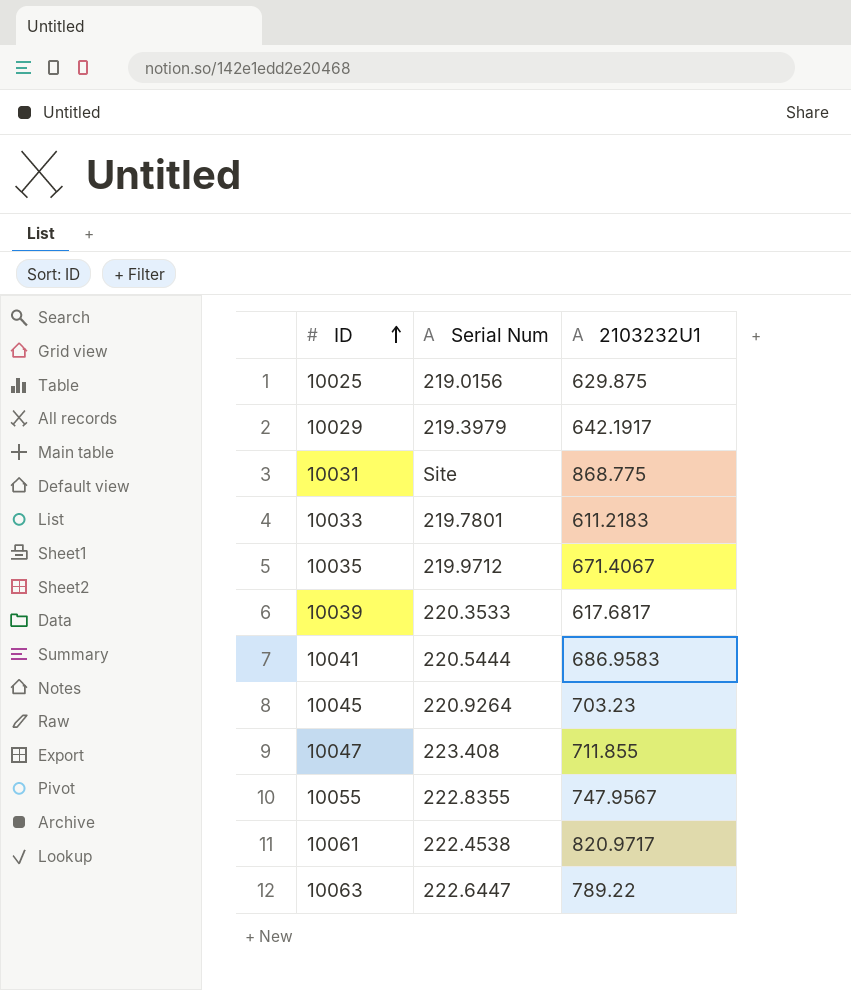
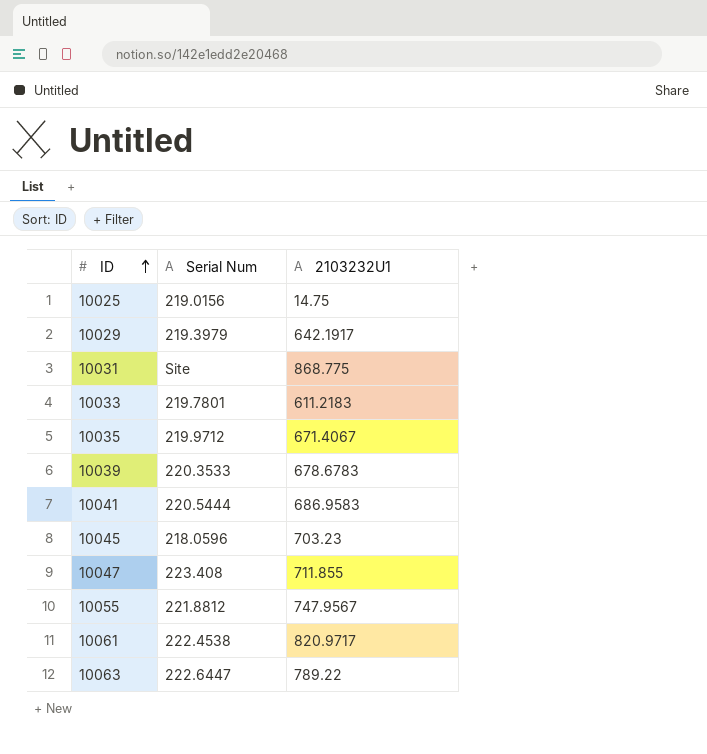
10025 | 2103232U1: 629.875 -> 14.75
10039 | 2103232U1: 617.6817 -> 678.6783
10045 | Serial Num: 220.9264 -> 218.0596
10055 | Serial Num: 222.8355 -> 221.8812

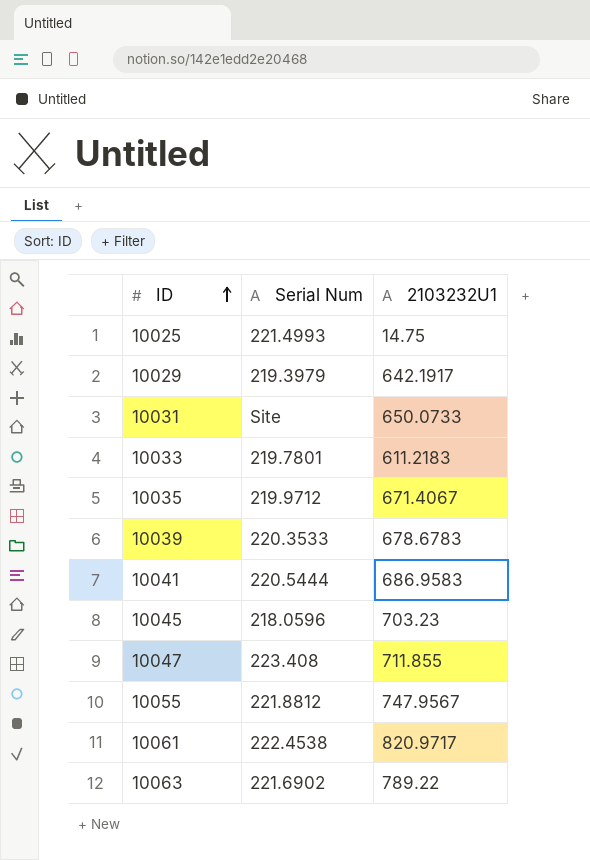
10025 | Serial Num: 219.0156 -> 221.4993
10031 | 2103232U1: 868.775 -> 650.0733
10063 | Serial Num: 222.6447 -> 221.6902

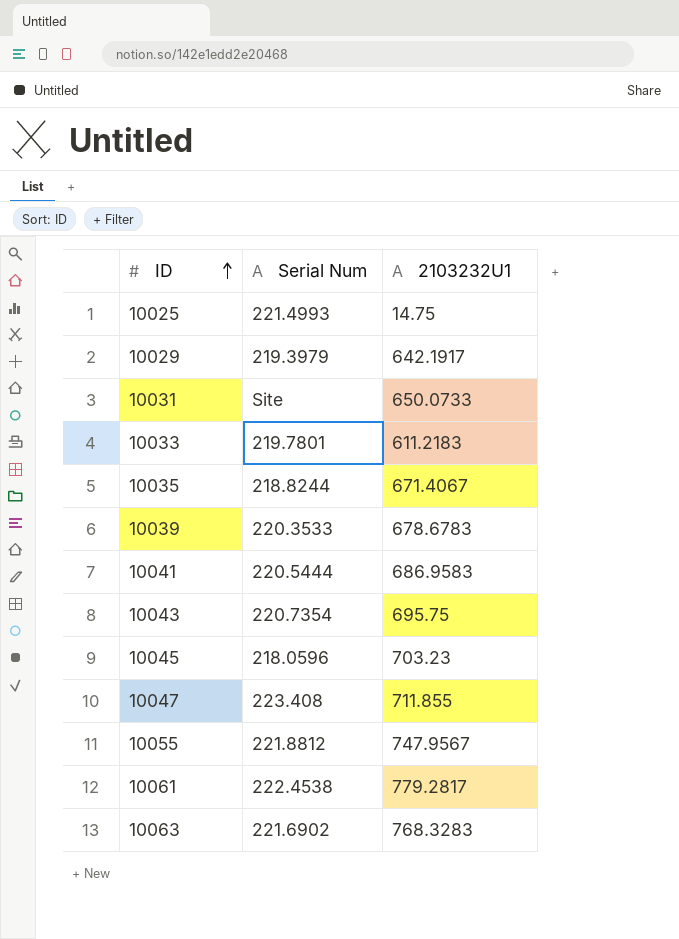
10035 | Serial Num: 219.9712 -> 218.8244
row 10043: none -> 220.7354 | 695.75
10061 | 2103232U1: 820.9717 -> 779.2817
10063 | 2103232U1: 789.22 -> 768.3283

